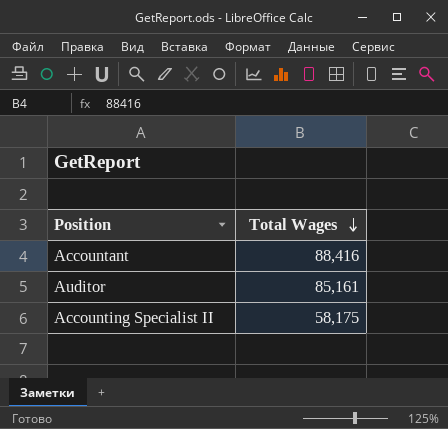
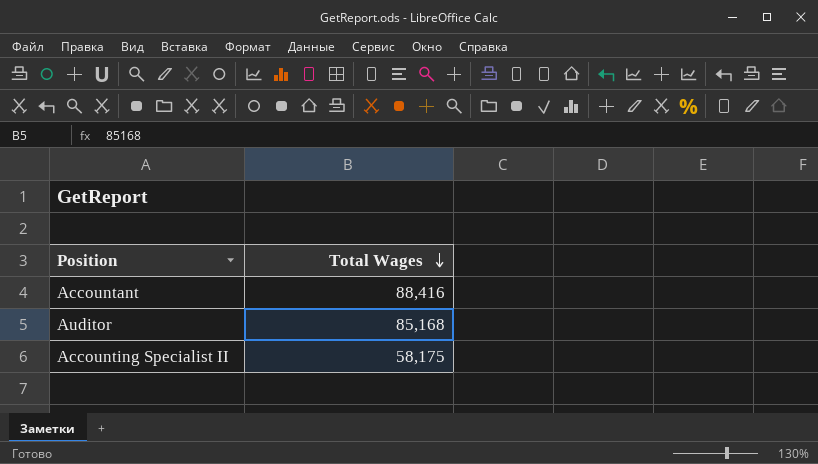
Auditor | Total Wages: 85,161 -> 85,168

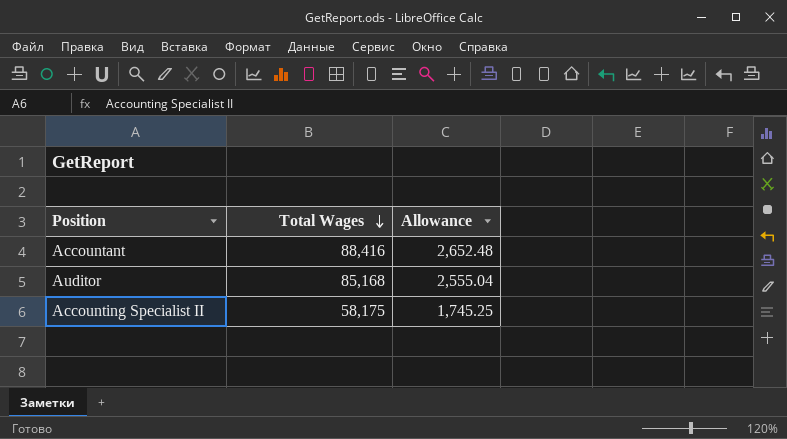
column Allowance | formula: none -> [Total Wages] * 0.03

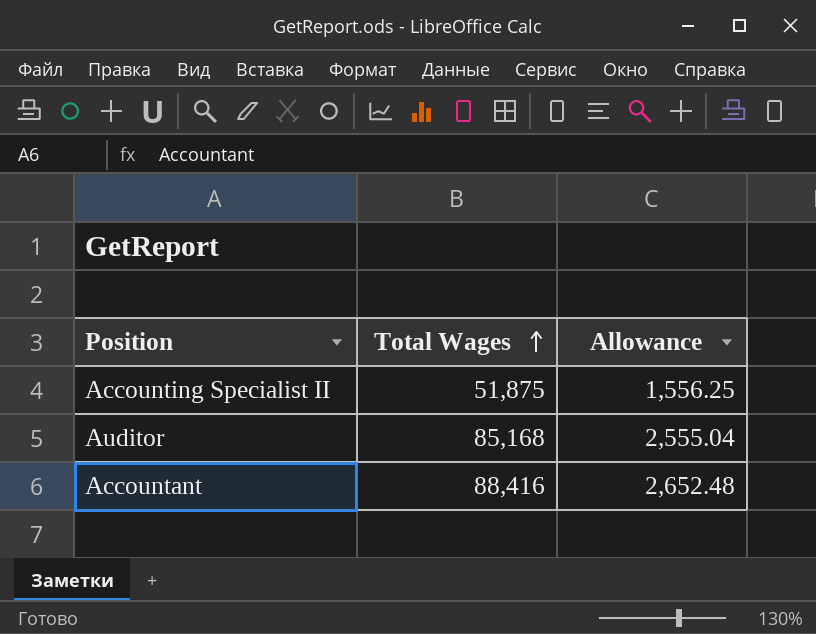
row order: Total Wages descending -> Total Wages ascending
Accounting Specialist II | Total Wages: 58,175 -> 51,875
Accounting Specialist II | Allowance: 1,745.25 -> 1,556.25

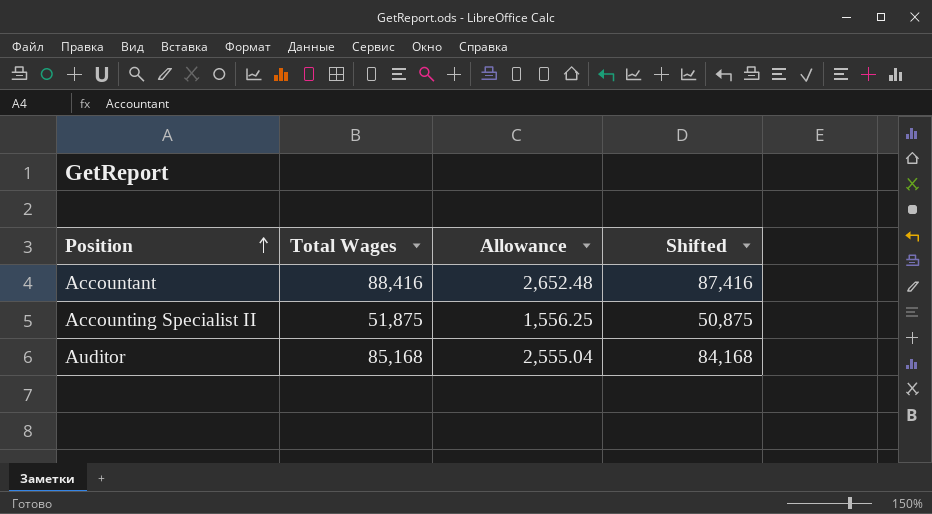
row order: Total Wages ascending -> Position ascending
column Shifted | formula: none -> [Total Wages] - 1000

